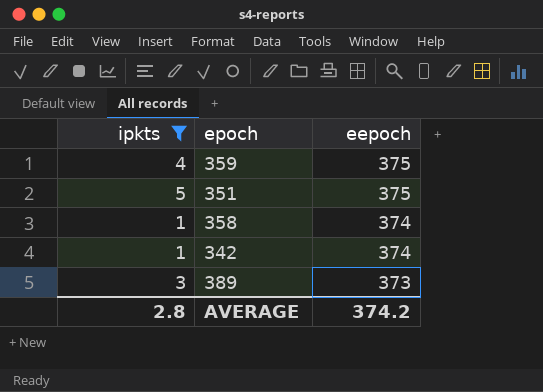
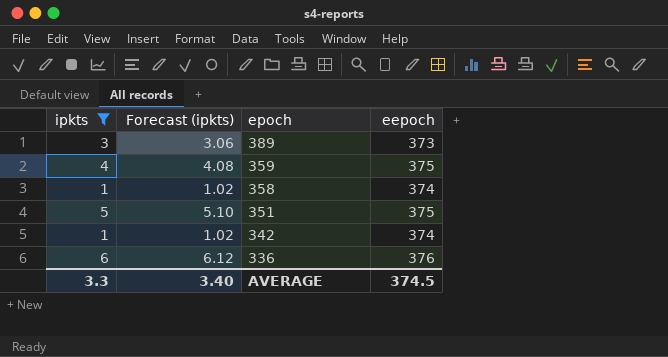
row order: eepoch descending -> epoch descending
column Forecast (ipkts) | formula: none -> [ipkts] * 1.02
row 336: none -> 6 | 6.12 | 376
AVERAGE | ipkts: 2.8 -> 3.3
AVERAGE | eepoch: 374.2 -> 374.5

